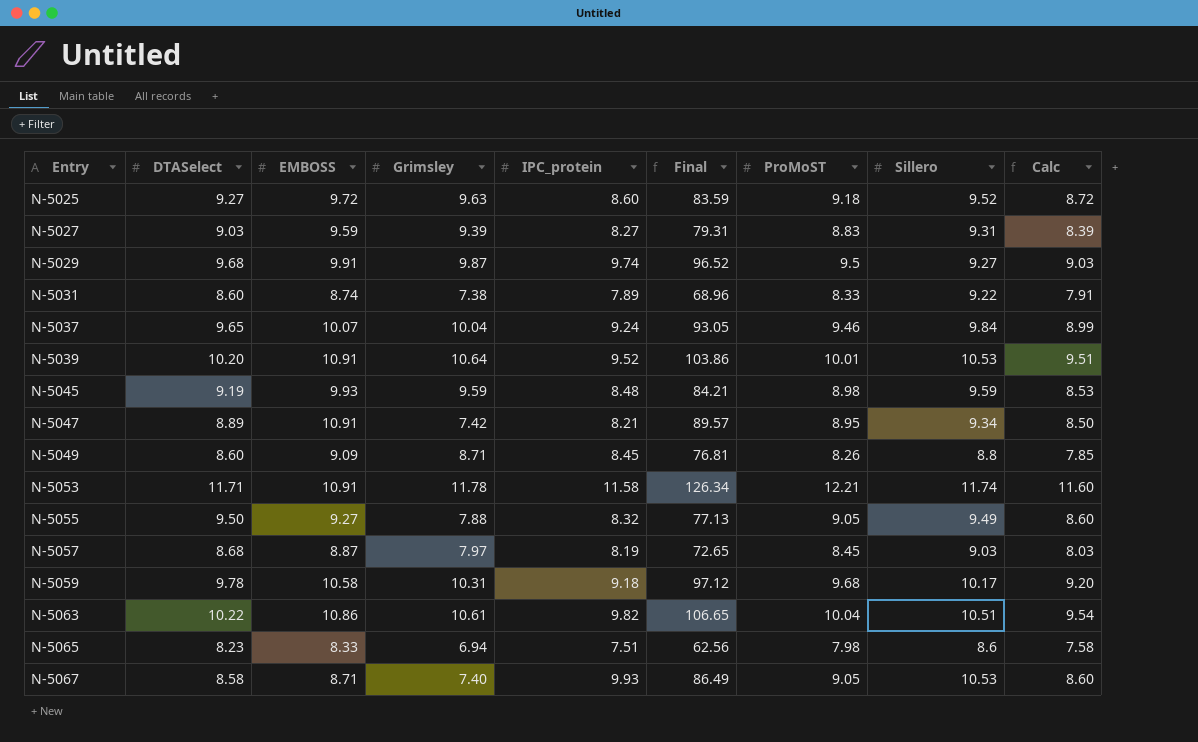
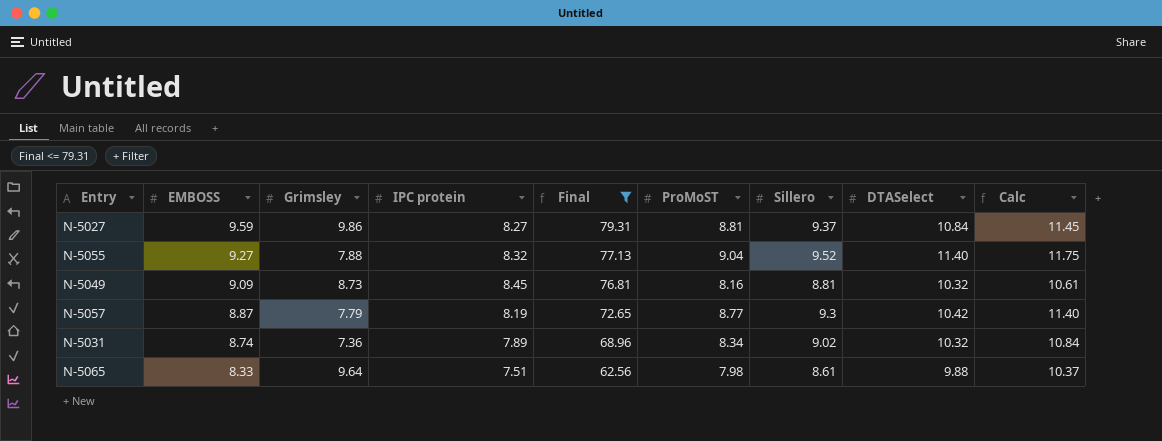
filter: none -> Final <= 79.31
row order: Entry ascending -> EMBOSS descending
column name: IPC_protein -> IPC protein
column DTASelect | position: 2 -> 8
column Calc | formula: [ProMoST] * 0.95 -> [ProMoST] * 1.3
N-5027 | Grimsley: 9.39 -> 9.86
N-5027 | ProMoST: 8.83 -> 8.81
N-5027 | Sillero: 9.31 -> 9.37
N-5027 | DTASelect: 9.03 -> 10.84
N-5055 | ProMoST: 9.05 -> 9.04
N-5055 | Sillero: 9.49 -> 9.52
N-5055 | DTASelect: 9.50 -> 11.40
N-5049 | Grimsley: 8.71 -> 8.73
N-5049 | ProMoST: 8.26 -> 8.16
N-5049 | Sillero: 8.8 -> 8.81
N-5049 | DTASelect: 8.60 -> 10.32
N-5057 | Grimsley: 7.97 -> 7.79
N-5057 | ProMoST: 8.45 -> 8.77
N-5057 | Sillero: 9.03 -> 9.3
N-5057 | DTASelect: 8.68 -> 10.42
N-5031 | Grimsley: 7.38 -> 7.36
N-5031 | ProMoST: 8.33 -> 8.34
N-5031 | Sillero: 9.22 -> 9.02
N-5031 | DTASelect: 8.60 -> 10.32
N-5065 | Grimsley: 6.94 -> 9.64
N-5065 | Sillero: 8.6 -> 8.61
N-5065 | DTASelect: 8.23 -> 9.88

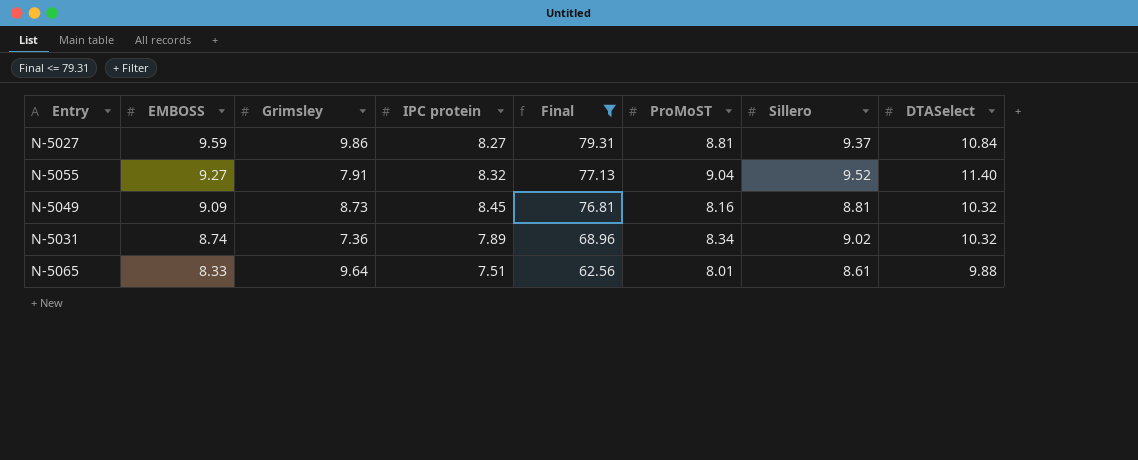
column Calc | formula: [ProMoST] * 1.3 -> none
row N-5057: 8.87 | 7.79 | 8.19 | 72.65 | 8.77 | 9.3 | 10.42 | 11.40 -> none
N-5055 | Grimsley: 7.88 -> 7.91
N-5065 | ProMoST: 7.98 -> 8.01

